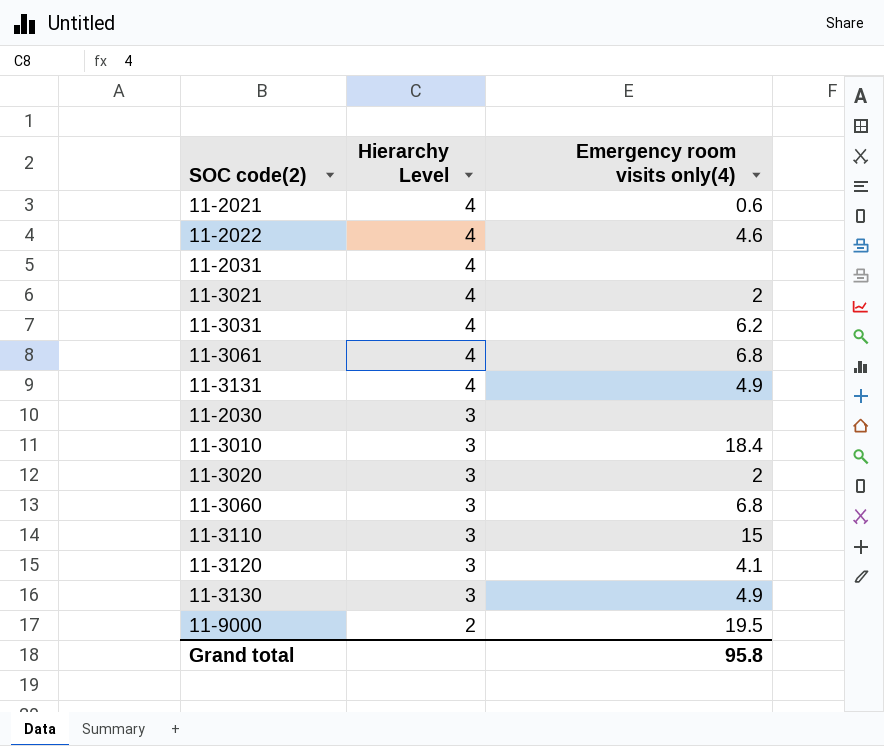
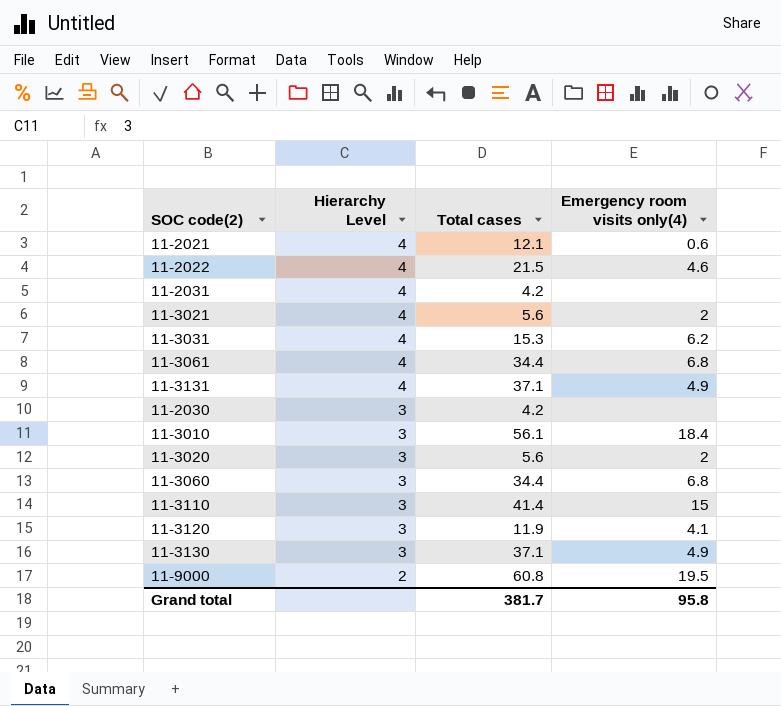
column Total cases | position: none -> 3

